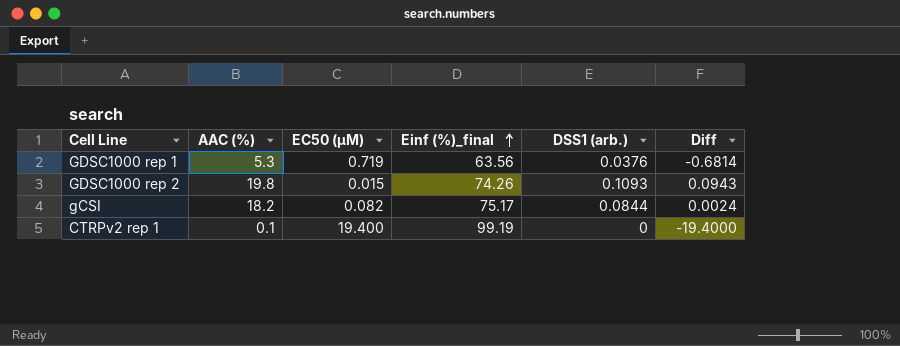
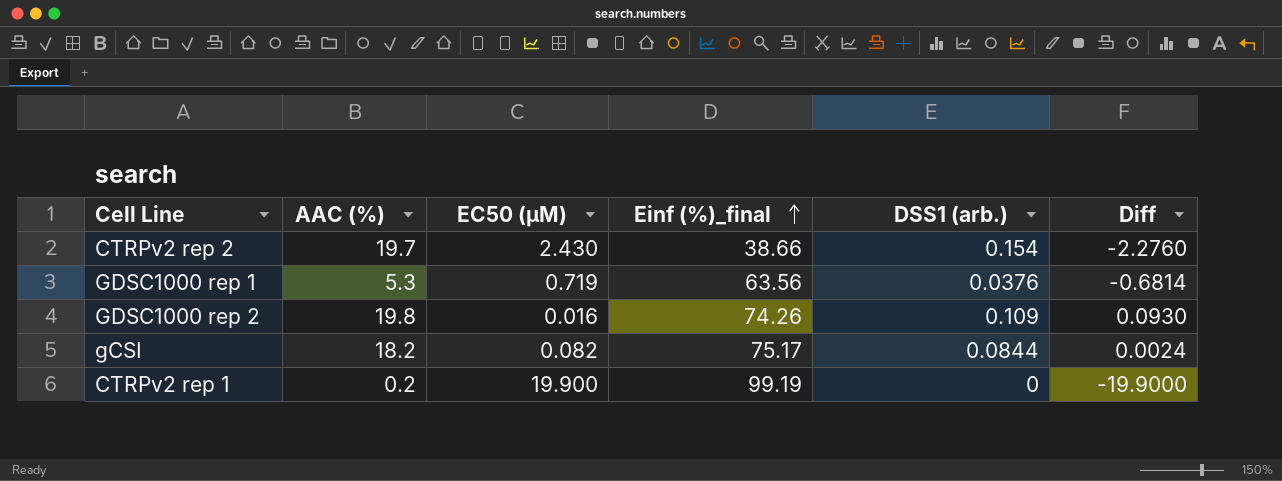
row CTRPv2 rep 2: none -> 19.7 | 2.430 | 38.66 | 0.154 | -2.2760
GDSC1000 rep 2 | EC50 (µM): 0.015 -> 0.016
GDSC1000 rep 2 | DSS1 (arb.): 0.1093 -> 0.109
GDSC1000 rep 2 | Diff: 0.0943 -> 0.0930
CTRPv2 rep 1 | AAC (%): 0.1 -> 0.2
CTRPv2 rep 1 | EC50 (µM): 19.400 -> 19.900
CTRPv2 rep 1 | Diff: -19.4000 -> -19.9000

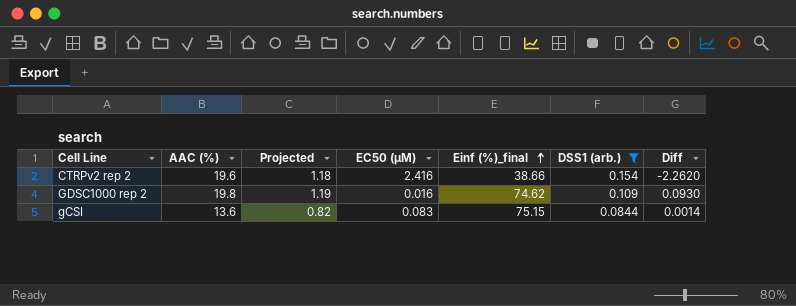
filter: none -> DSS1 (arb.) >= 0.0844
column Projected | formula: none -> [AAC (%)] * 0.06
CTRPv2 rep 2 | AAC (%): 19.7 -> 19.6
CTRPv2 rep 2 | EC50 (µM): 2.430 -> 2.416
CTRPv2 rep 2 | Diff: -2.2760 -> -2.2620
GDSC1000 rep 2 | Einf (%)_final: 74.26 -> 74.62
gCSI | AAC (%): 18.2 -> 13.6
gCSI | EC50 (µM): 0.082 -> 0.083
gCSI | Einf (%)_final: 75.17 -> 75.15
gCSI | Diff: 0.0024 -> 0.0014

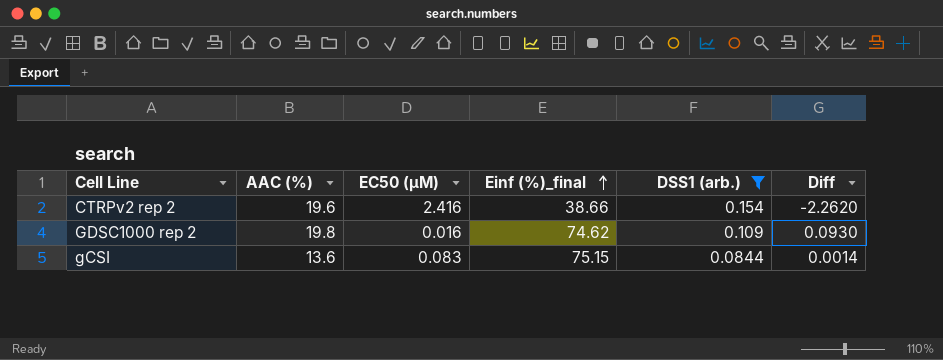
column Projected | formula: [AAC (%)] * 0.06 -> none

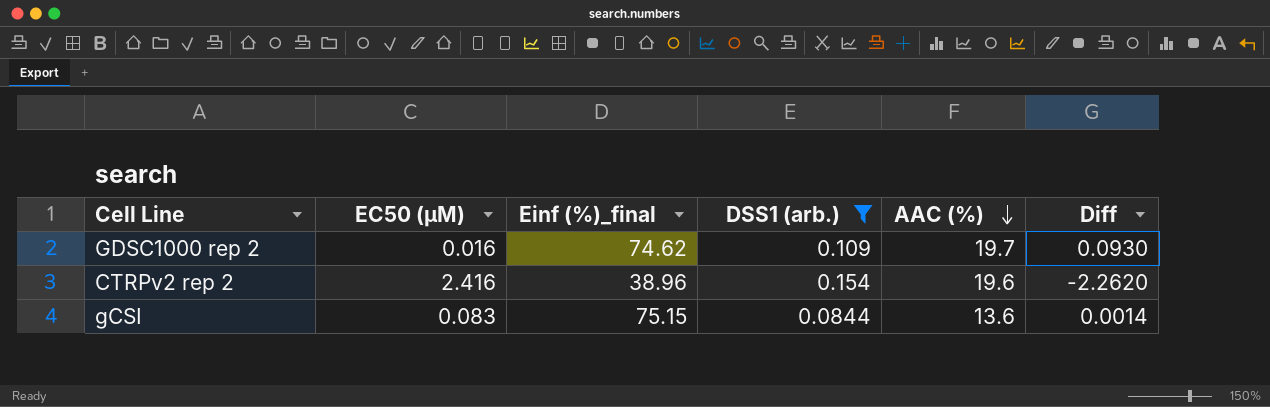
row order: Einf (%)_final ascending -> AAC (%) descending
column AAC (%) | position: 2 -> 5
GDSC1000 rep 2 | AAC (%): 19.8 -> 19.7
CTRPv2 rep 2 | Einf (%)_final: 38.66 -> 38.96

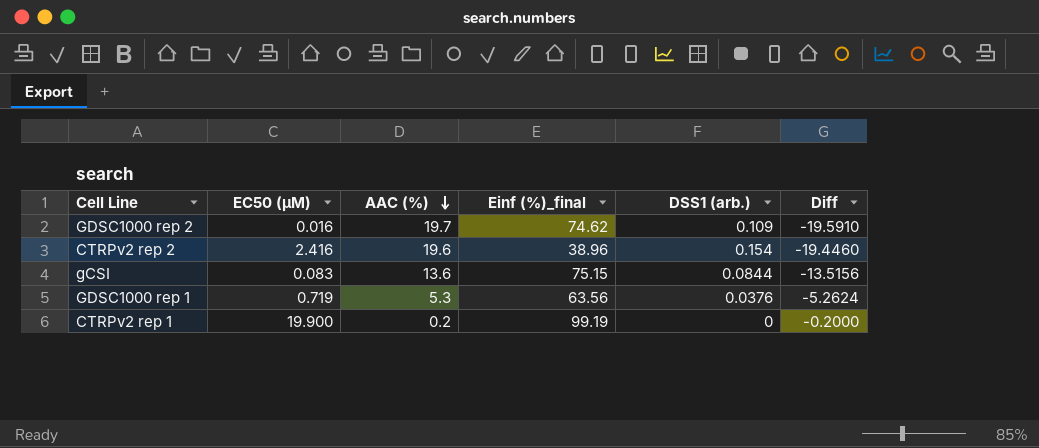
filter: DSS1 (arb.) >= 0.0844 -> none
column AAC (%) | position: 5 -> 3
column Diff | formula: [DSS1 (arb.)] - [EC50 (µM)] -> [DSS1 (arb.)] - [AAC (%)]

